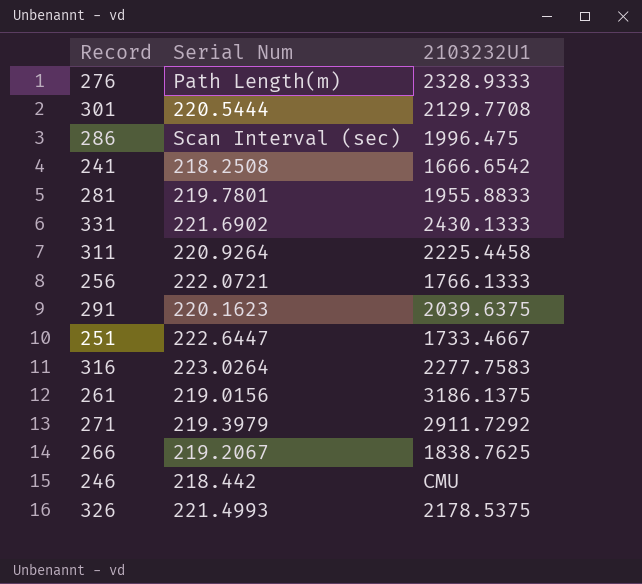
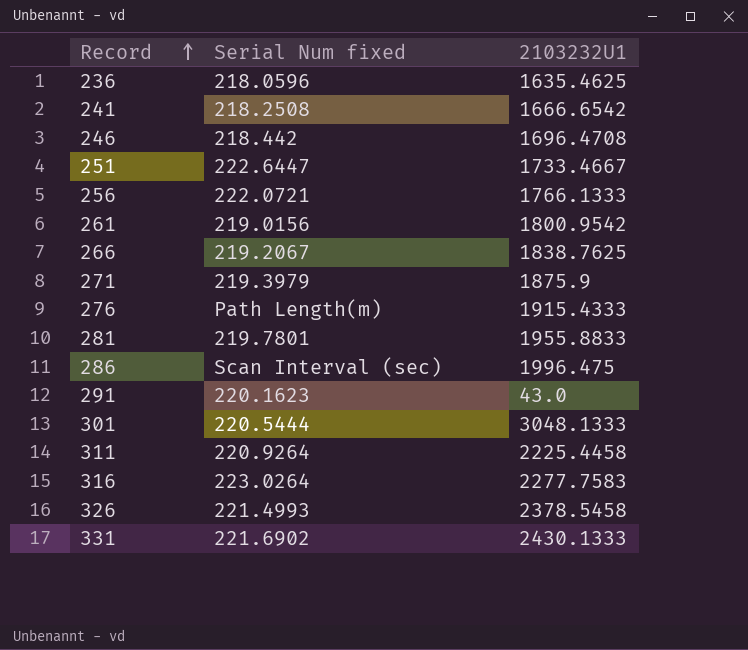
row order: none -> Record ascending
column name: Serial Num -> Serial Num fixed
row 236: none -> 218.0596 | 1635.4625
246 | 2103232U1: CMU -> 1696.4708
261 | 2103232U1: 3186.1375 -> 1800.9542
271 | 2103232U1: 2911.7292 -> 1875.9
276 | 2103232U1: 2328.9333 -> 1915.4333
291 | 2103232U1: 2039.6375 -> 43.0
301 | 2103232U1: 2129.7708 -> 3048.1333
326 | 2103232U1: 2178.5375 -> 2378.5458

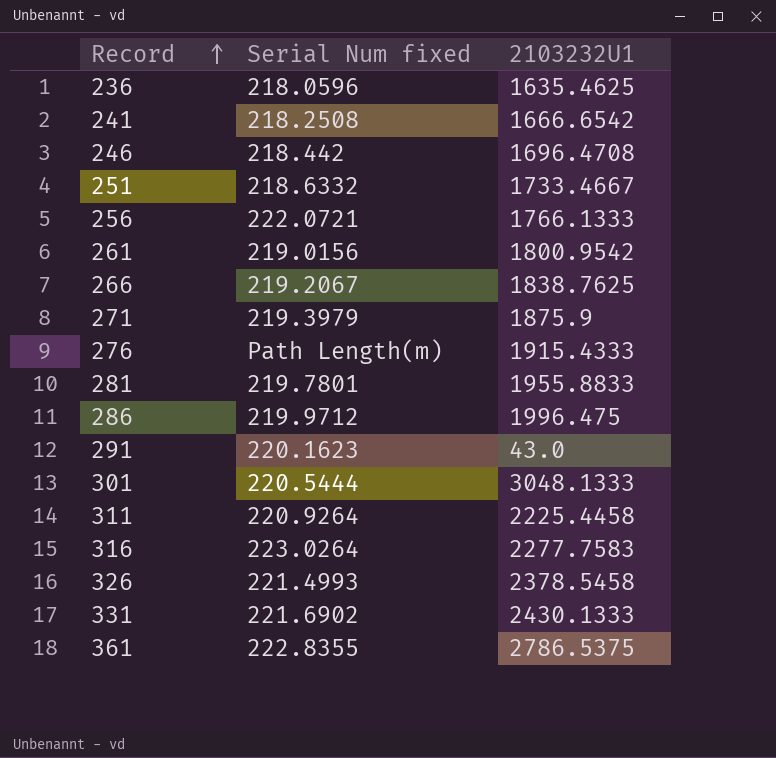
251 | Serial Num fixed: 222.6447 -> 218.6332
286 | Serial Num fixed: Scan Interval (sec) -> 219.9712
row 361: none -> 222.8355 | 2786.5375

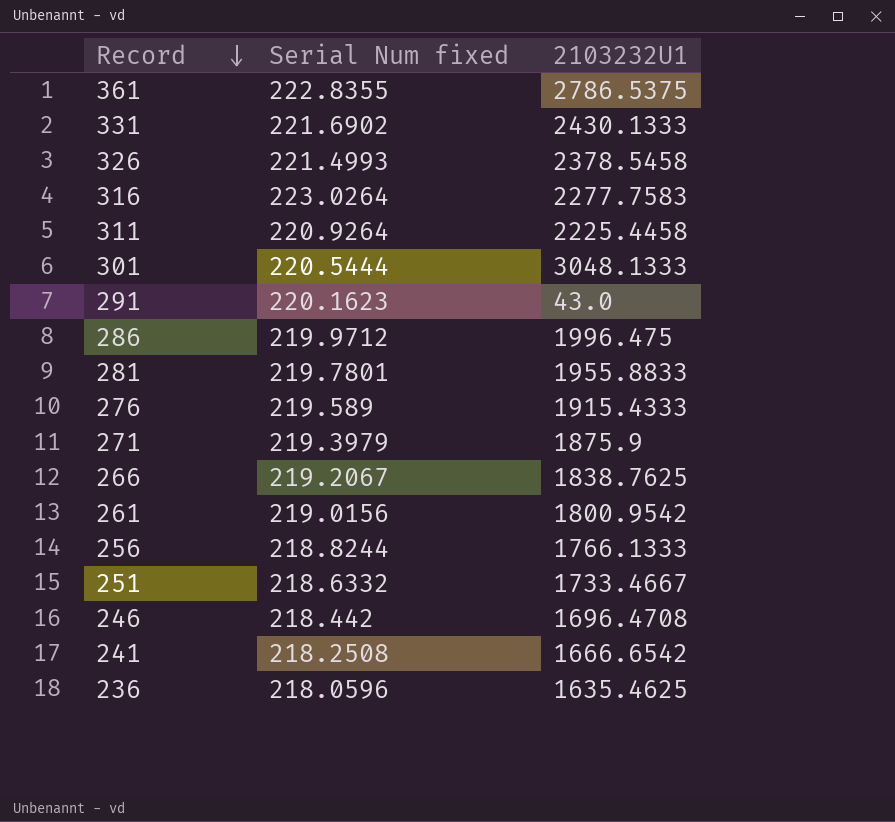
row order: Record ascending -> Record descending
276 | Serial Num fixed: Path Length(m) -> 219.589
256 | Serial Num fixed: 222.0721 -> 218.8244

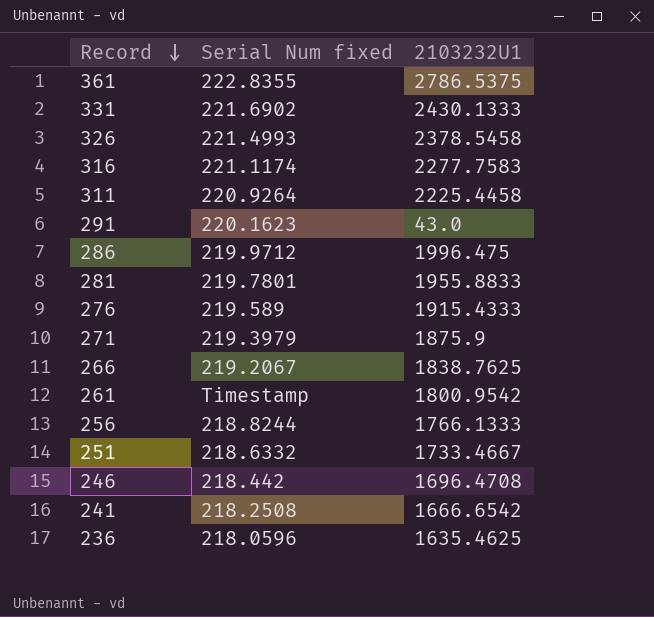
row 301: 220.5444 | 3048.1333 -> none
316 | Serial Num fixed: 223.0264 -> 221.1174
261 | Serial Num fixed: 219.0156 -> Timestamp

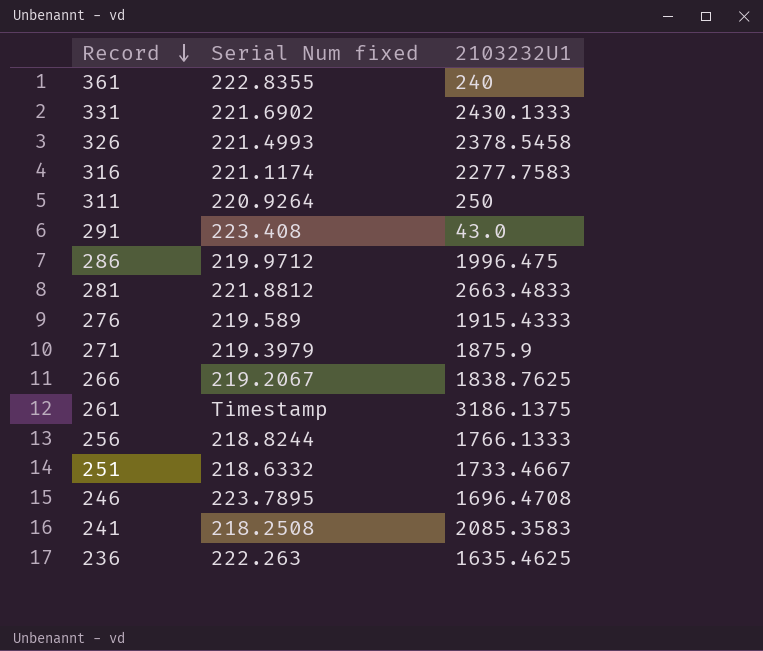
361 | 2103232U1: 2786.5375 -> 240
311 | 2103232U1: 2225.4458 -> 250
291 | Serial Num fixed: 220.1623 -> 223.408
281 | Serial Num fixed: 219.7801 -> 221.8812
281 | 2103232U1: 1955.8833 -> 2663.4833
261 | 2103232U1: 1800.9542 -> 3186.1375
246 | Serial Num fixed: 218.442 -> 223.7895
241 | 2103232U1: 1666.6542 -> 2085.3583
236 | Serial Num fixed: 218.0596 -> 222.263

